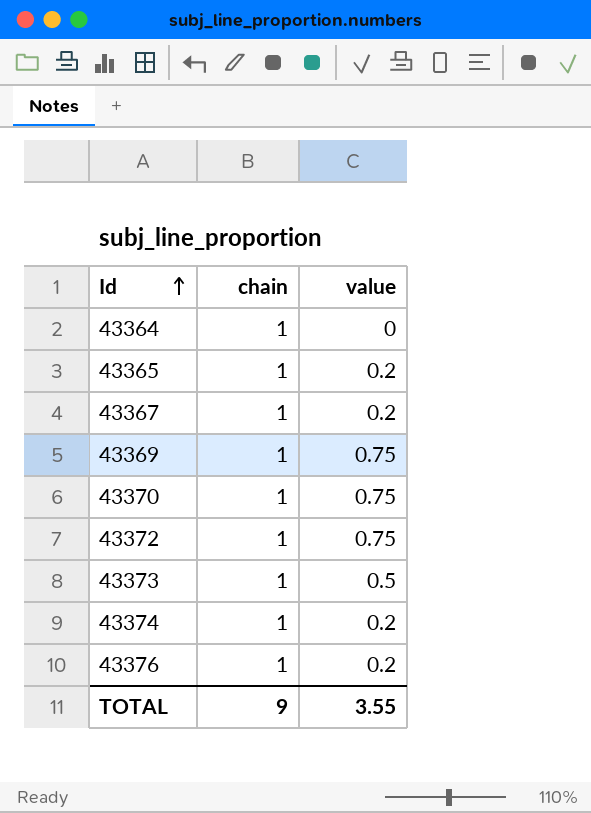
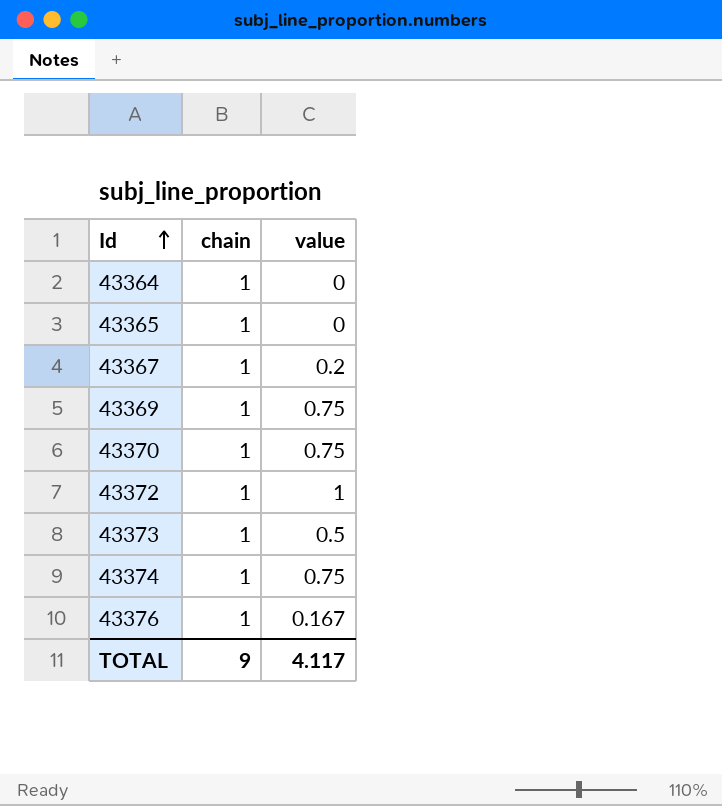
43365 | value: 0.2 -> 0
43372 | value: 0.75 -> 1
43374 | value: 0.2 -> 0.75
43376 | value: 0.2 -> 0.167
TOTAL | value: 3.55 -> 4.117

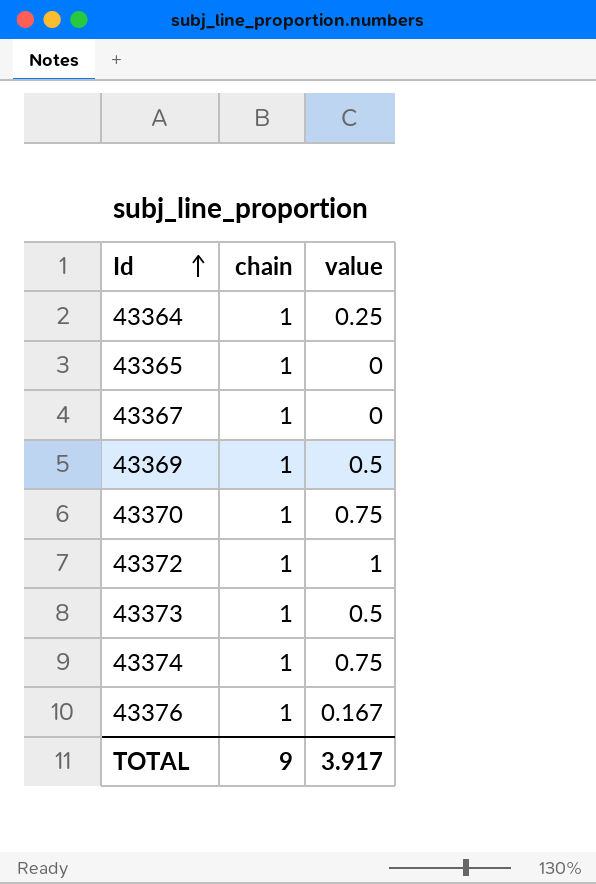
43364 | value: 0 -> 0.25
43367 | value: 0.2 -> 0
43369 | value: 0.75 -> 0.5
TOTAL | value: 4.117 -> 3.917

